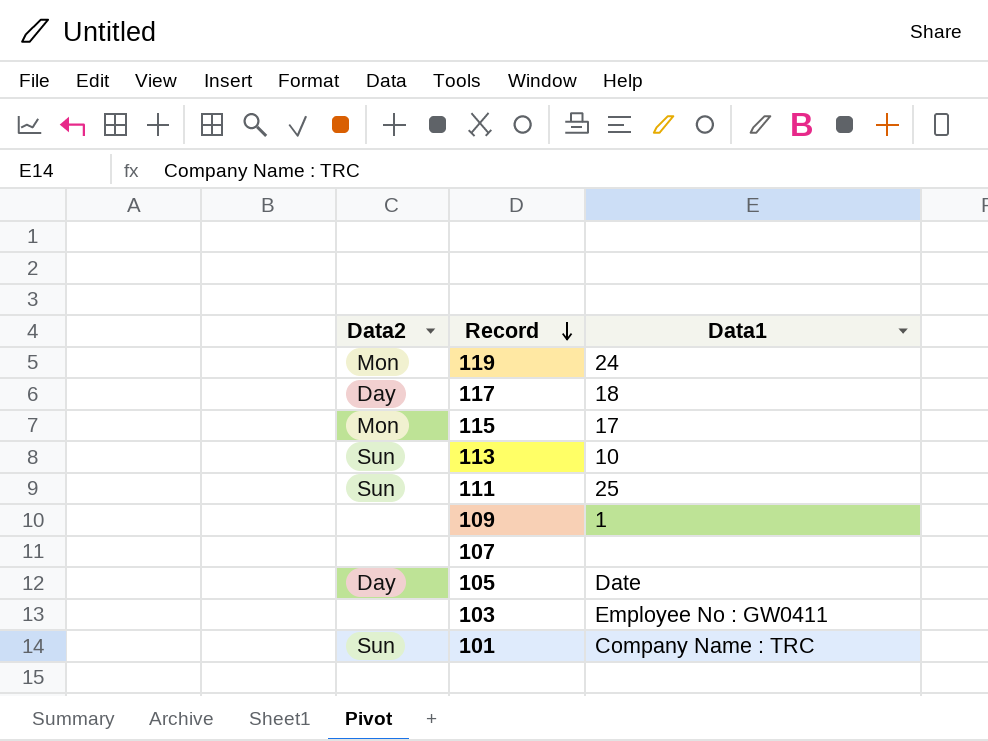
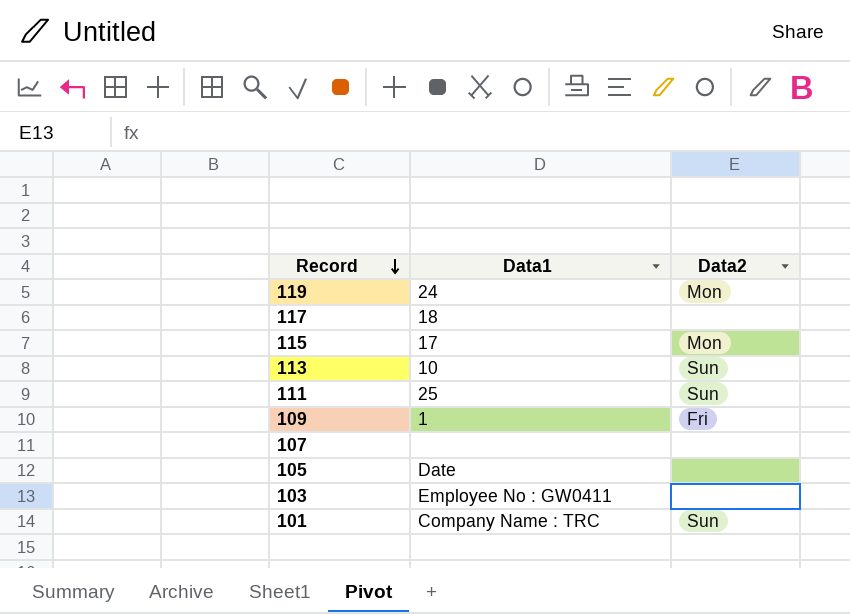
column Data2 | position: 1 -> 3
117 | Data2: Day -> none
109 | Data2: none -> Fri
105 | Data2: Day -> none

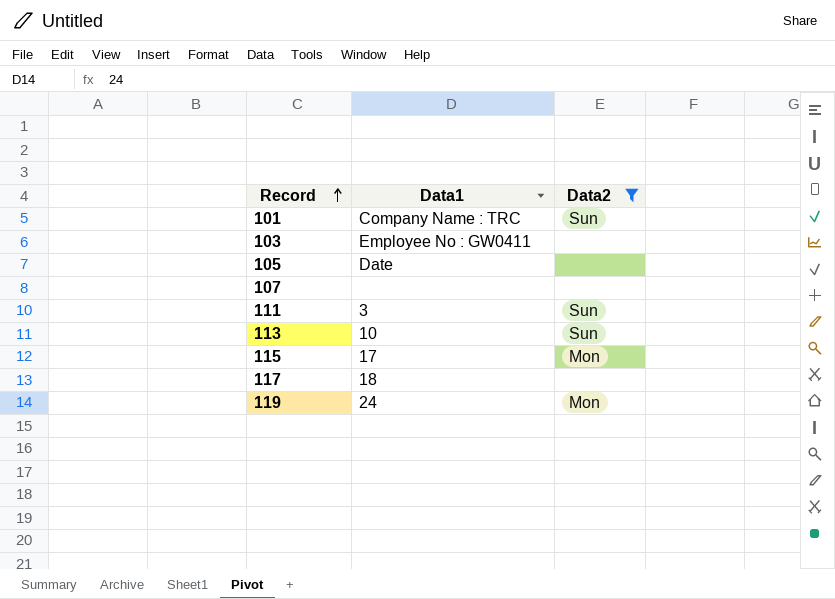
filter: none -> Data2 != Fri
row order: Record descending -> Record ascending
111 | Data1: 25 -> 3

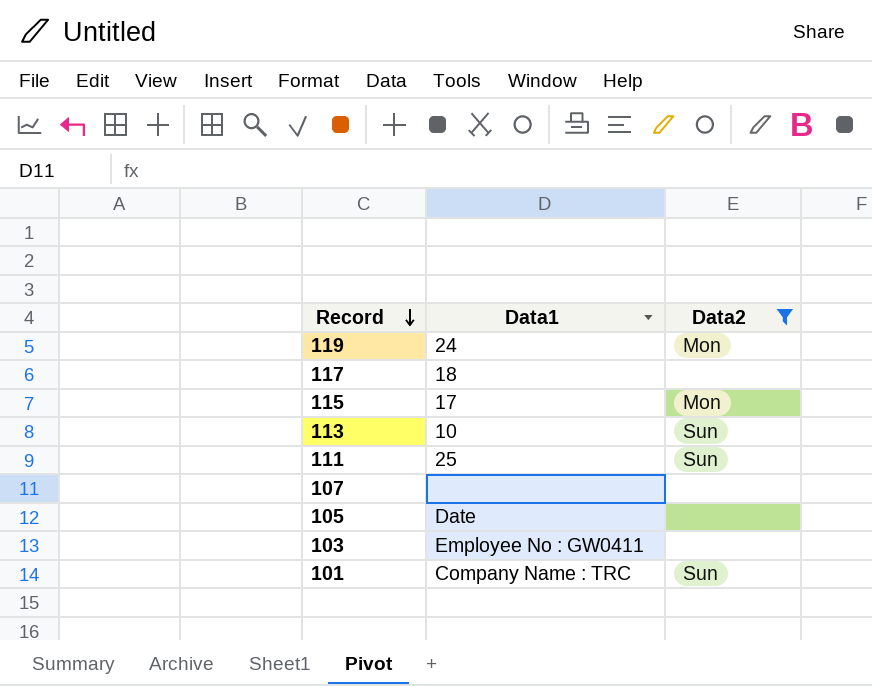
row order: Record ascending -> Record descending
111 | Data1: 3 -> 25

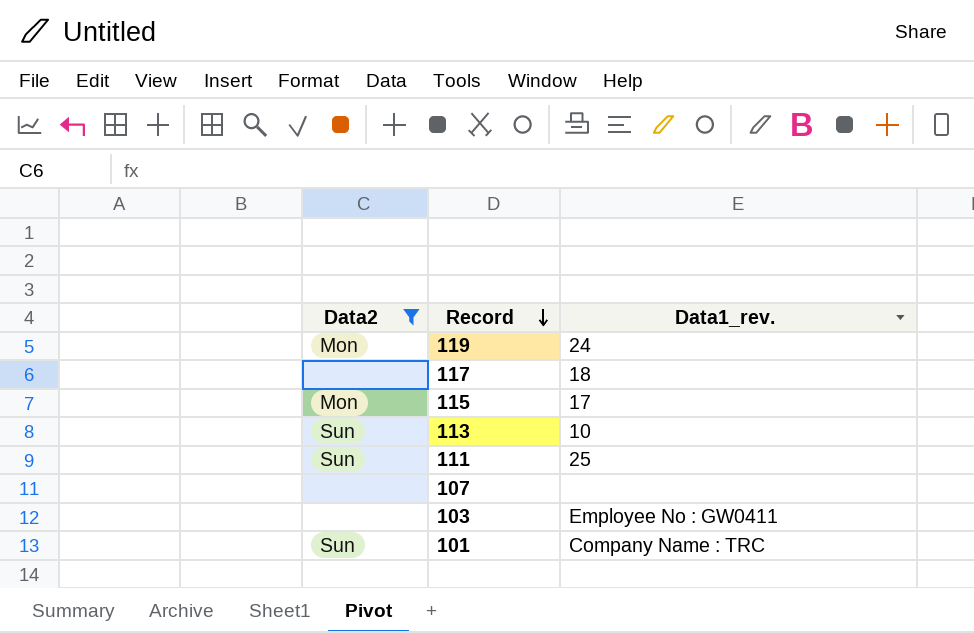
column Data2 | position: 3 -> 1
column name: Data1 -> Data1_rev.
row 105: Date | none -> none

